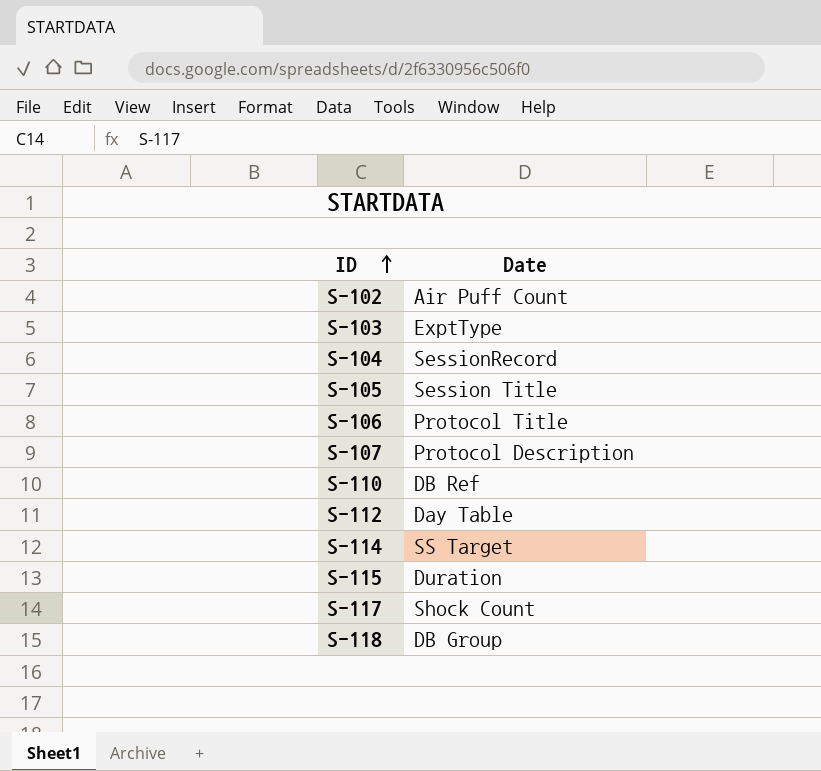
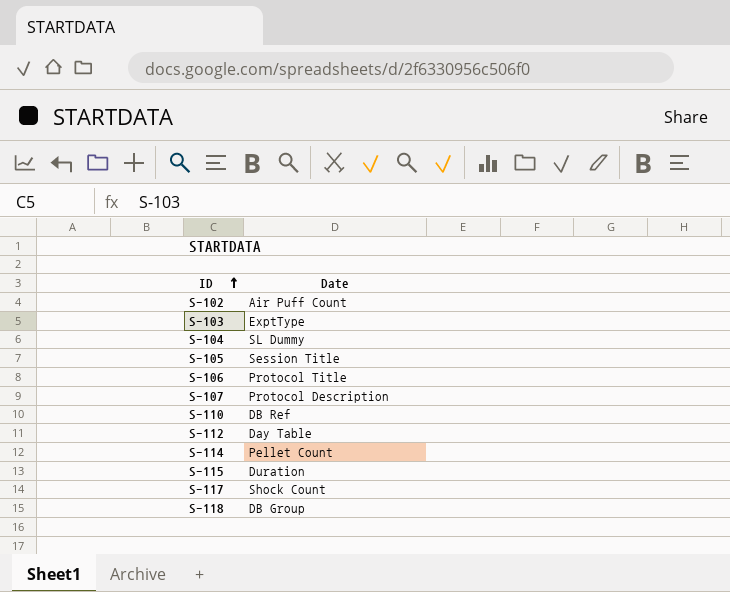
S-104 | Date: SessionRecord -> SL Dummy
S-114 | Date: SS Target -> Pellet Count

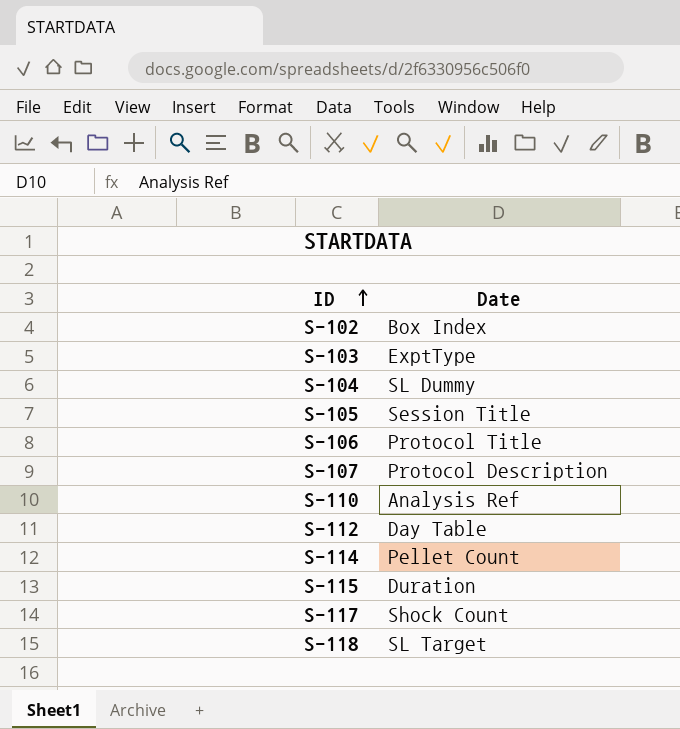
S-102 | Date: Air Puff Count -> Box Index
S-110 | Date: DB Ref -> Analysis Ref
S-118 | Date: DB Group -> SL Target

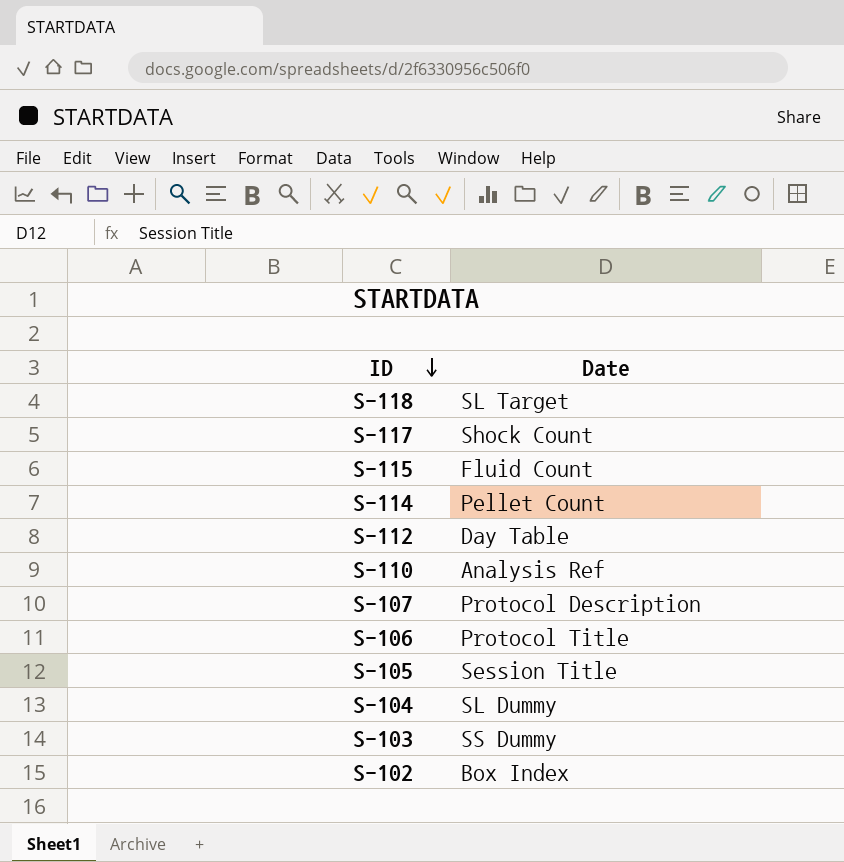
row order: ID ascending -> ID descending
S-115 | Date: Duration -> Fluid Count
S-103 | Date: ExptType -> SS Dummy

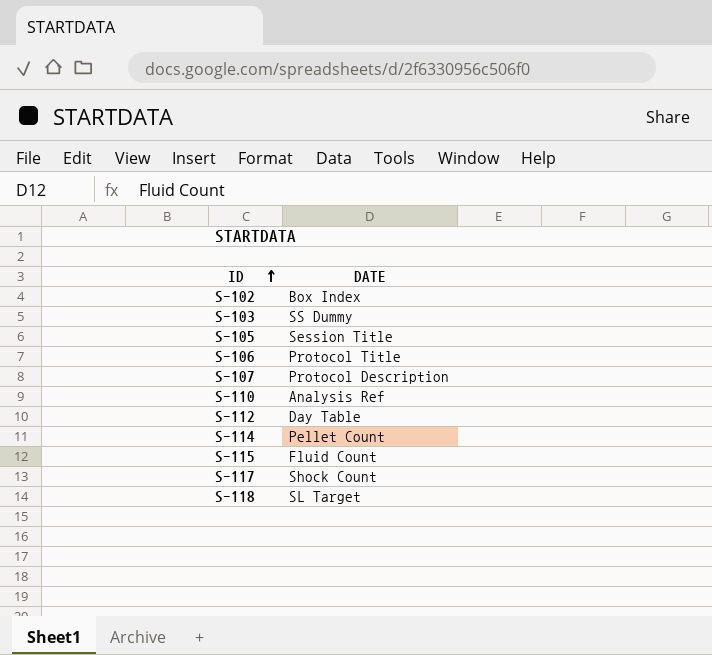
row order: ID descending -> ID ascending
column name: Date -> DATE
row S-104: SL Dummy -> none

